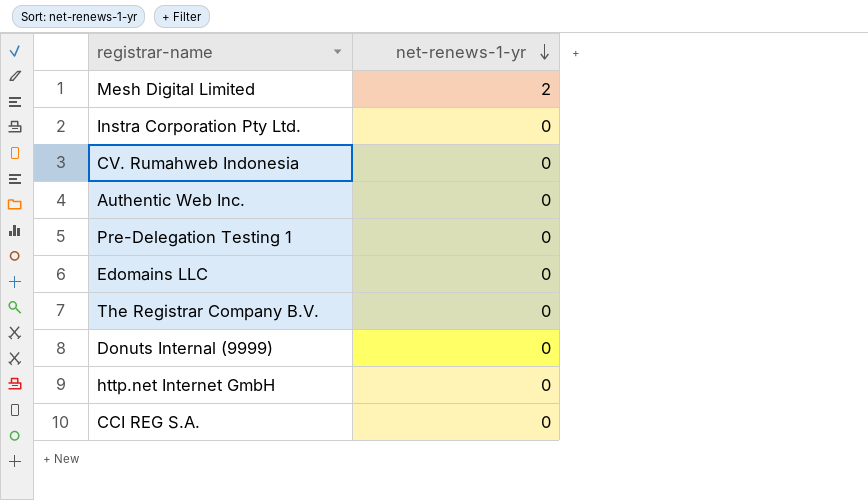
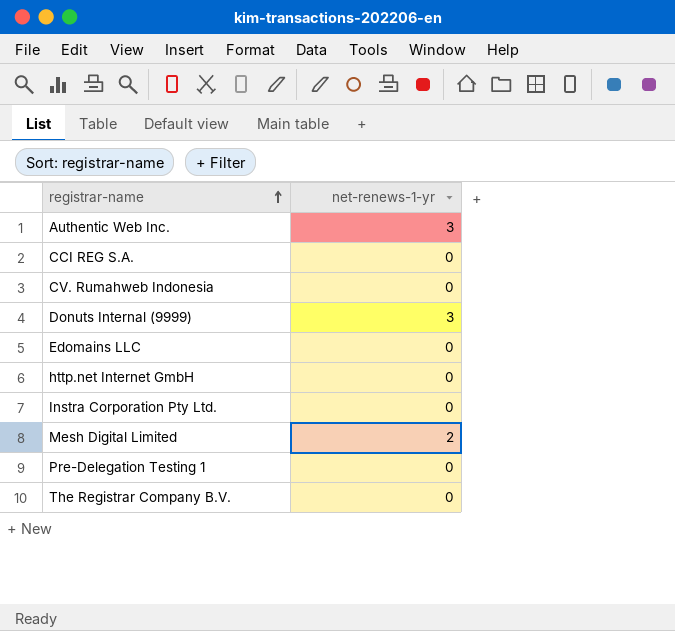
row order: net-renews-1-yr descending -> registrar-name ascending
Authentic Web Inc. | net-renews-1-yr: 0 -> 3
Donuts Internal (9999) | net-renews-1-yr: 0 -> 3

